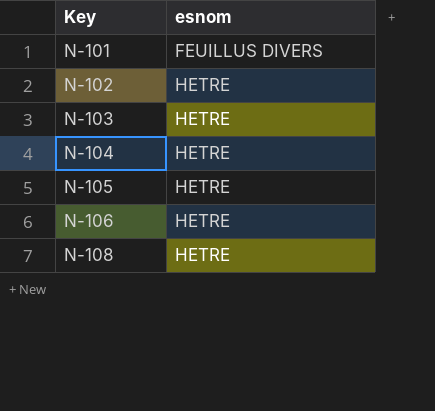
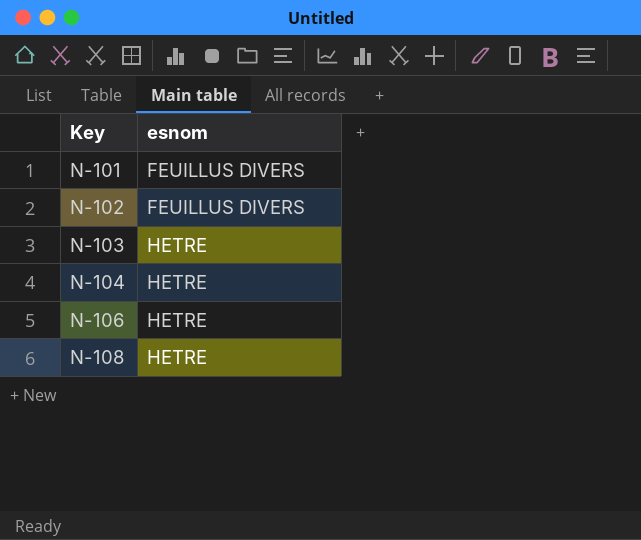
row N-105: HETRE -> none
N-102 | esnom: HETRE -> FEUILLUS DIVERS

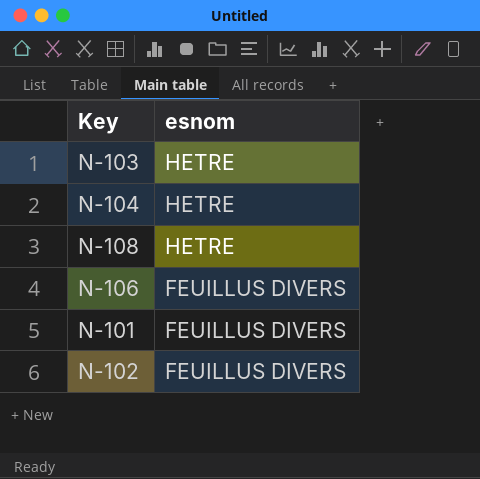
row order: Key ascending -> esnom descending
N-106 | esnom: HETRE -> FEUILLUS DIVERS

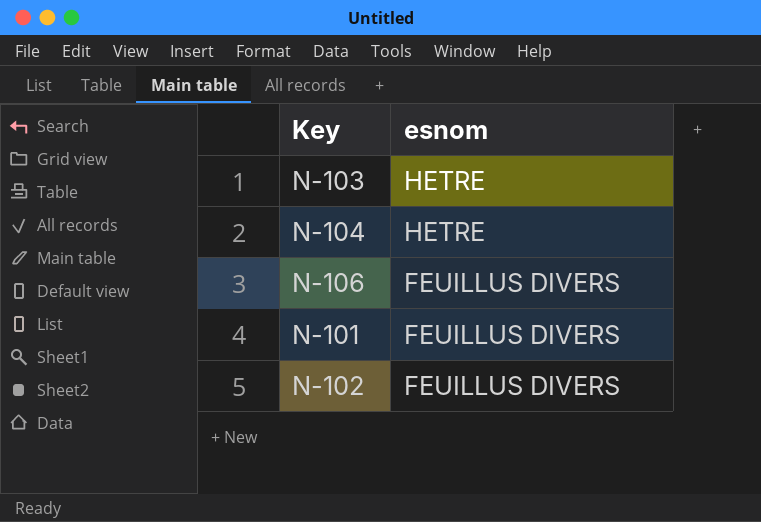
row N-108: HETRE -> none

